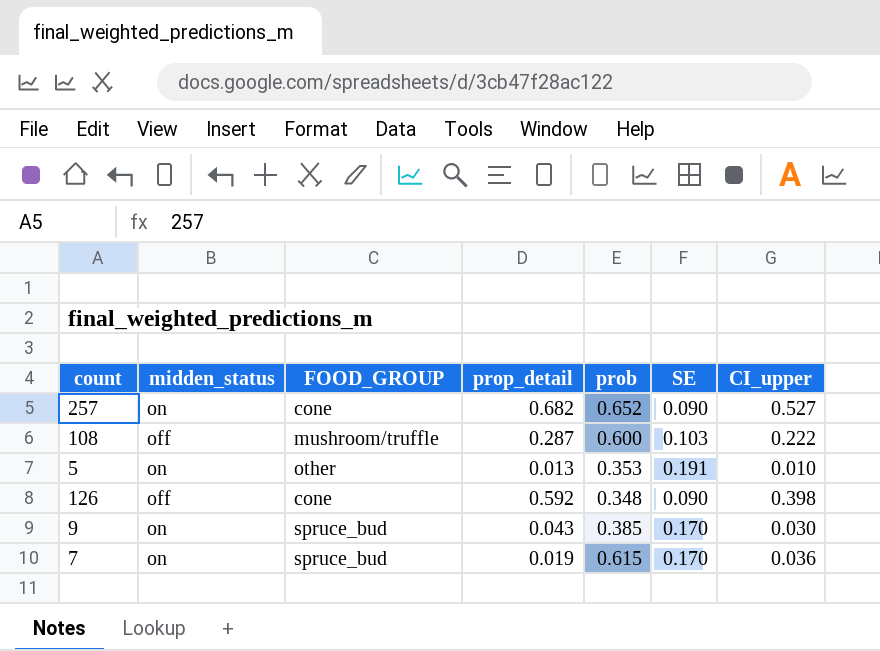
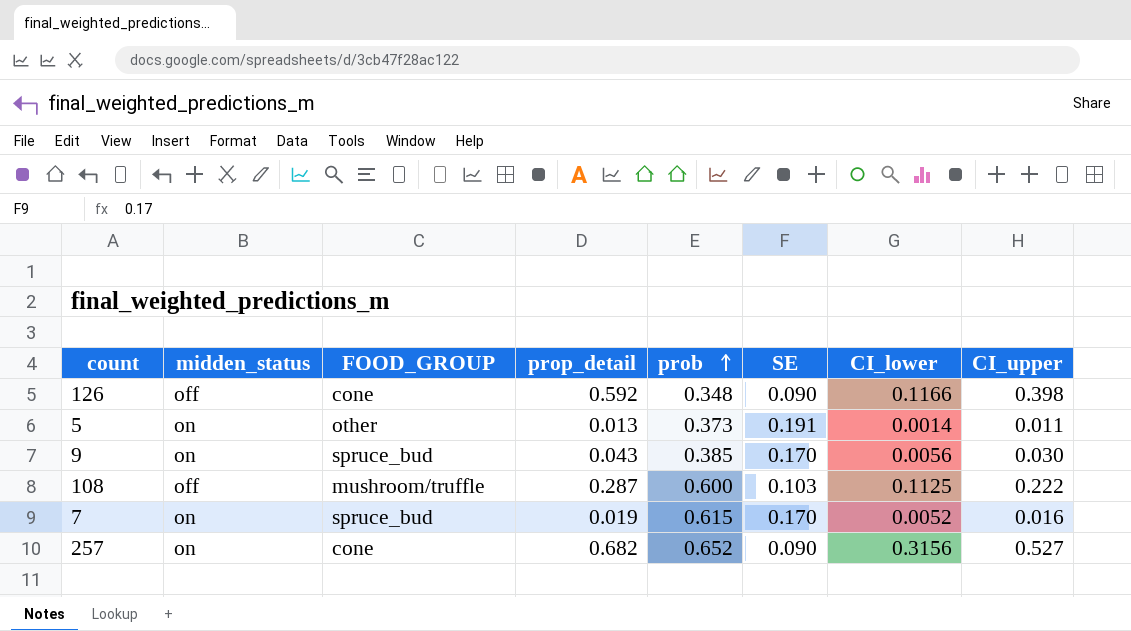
row order: none -> prob ascending
column CI_lower | position: none -> 7
5 | prob: 0.353 -> 0.373
5 | CI_upper: 0.010 -> 0.011
7 | CI_upper: 0.036 -> 0.016

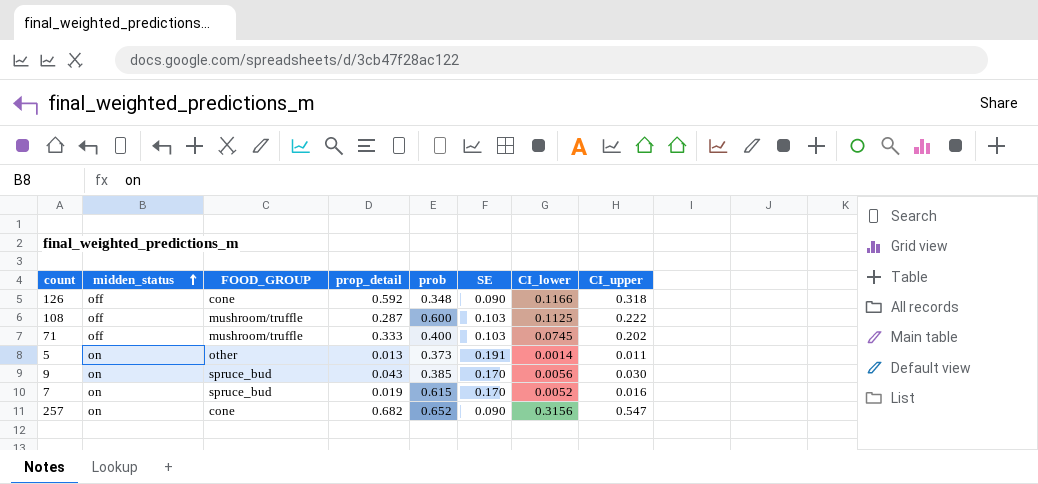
row order: prob ascending -> midden_status ascending
126 | CI_upper: 0.398 -> 0.318
row 71: none -> off | mushroom/truffle | 0.333 | 0.400 | 0.103 | 0.0745 | 0.202
257 | CI_upper: 0.527 -> 0.547

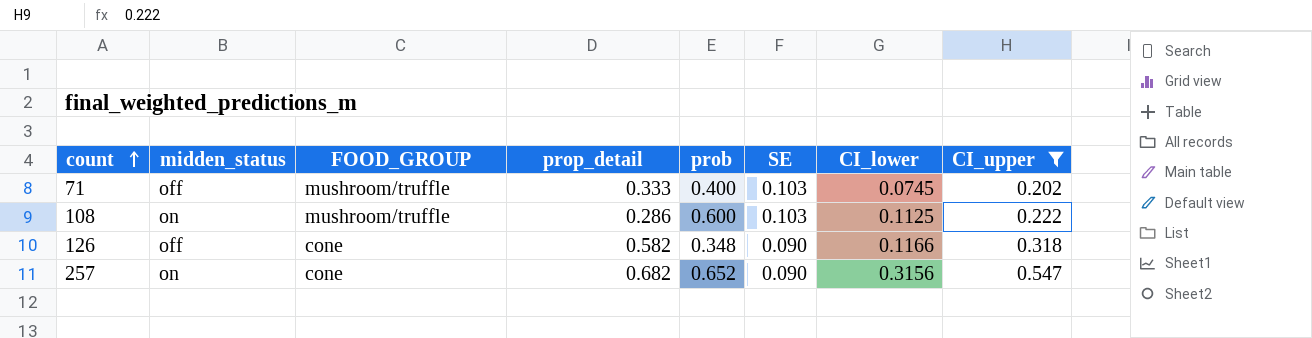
filter: none -> CI_upper >= 0.202
row order: midden_status ascending -> count ascending
108 | midden_status: off -> on
108 | prop_detail: 0.287 -> 0.286
126 | prop_detail: 0.592 -> 0.582

